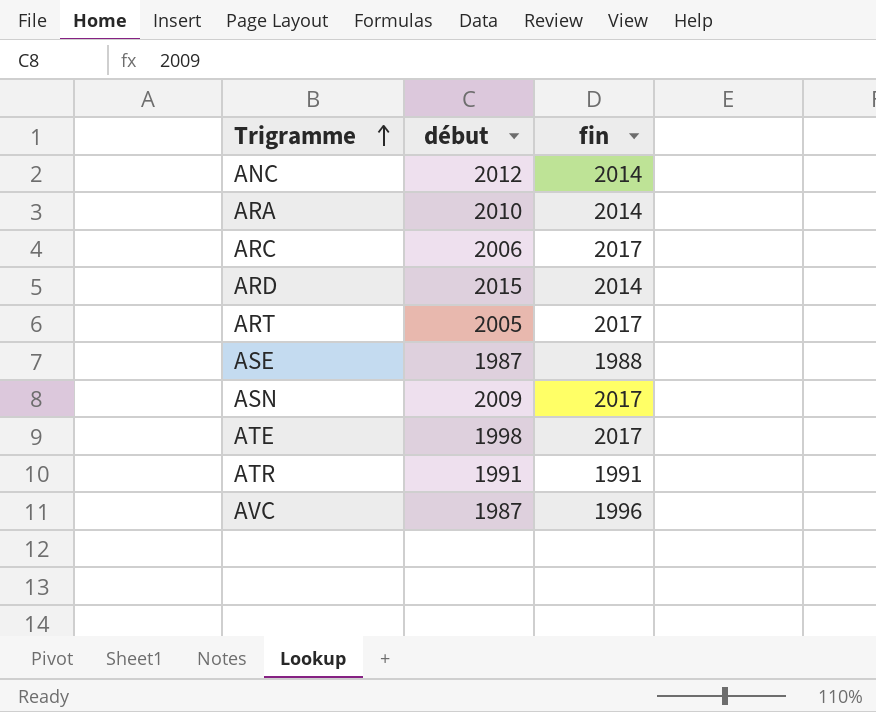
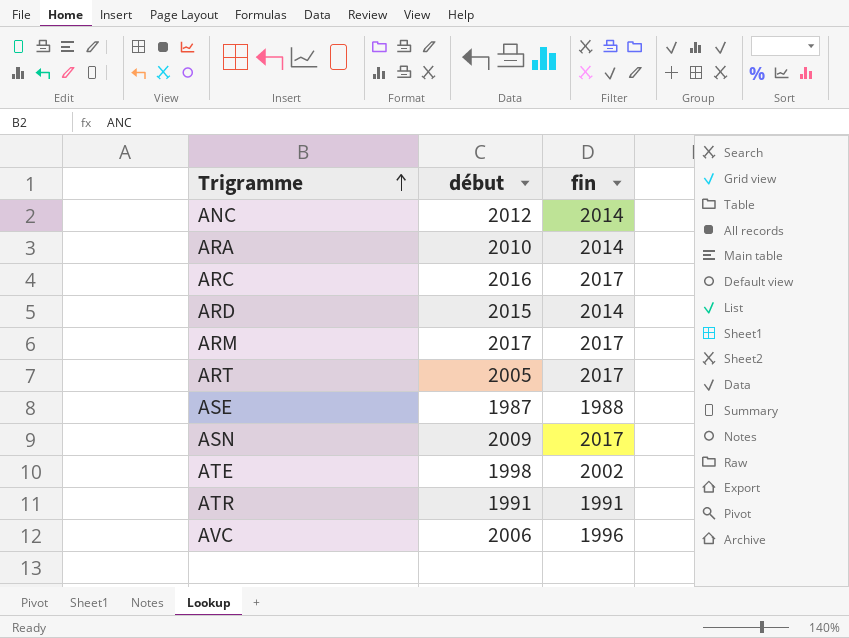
ARC | début: 2006 -> 2016
row ARM: none -> 2017 | 2017
ATE | fin: 2017 -> 2002
AVC | début: 1987 -> 2006

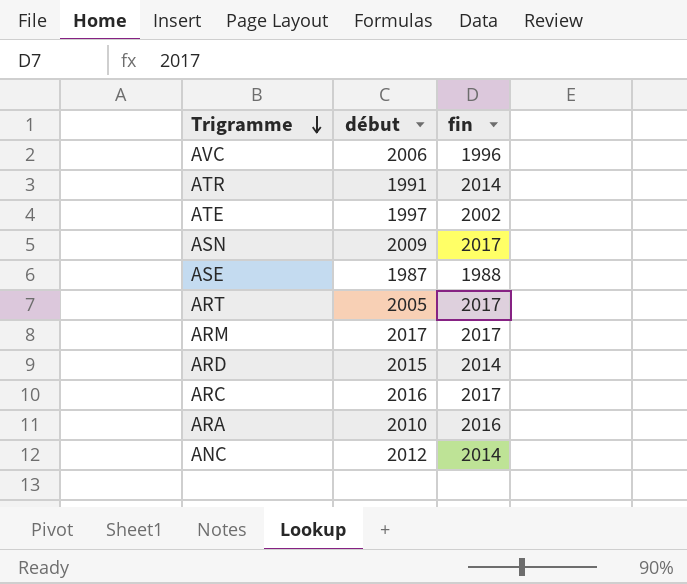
row order: Trigramme ascending -> Trigramme descending
ATR | fin: 1991 -> 2014
ATE | début: 1998 -> 1997
ARA | fin: 2014 -> 2016

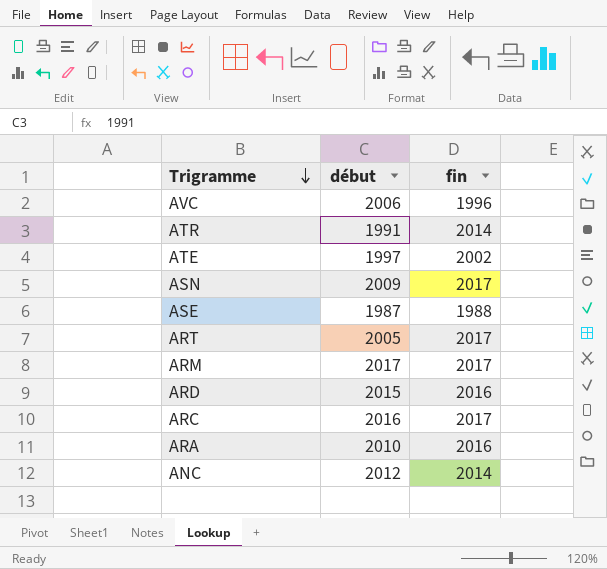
ARD | fin: 2014 -> 2016

